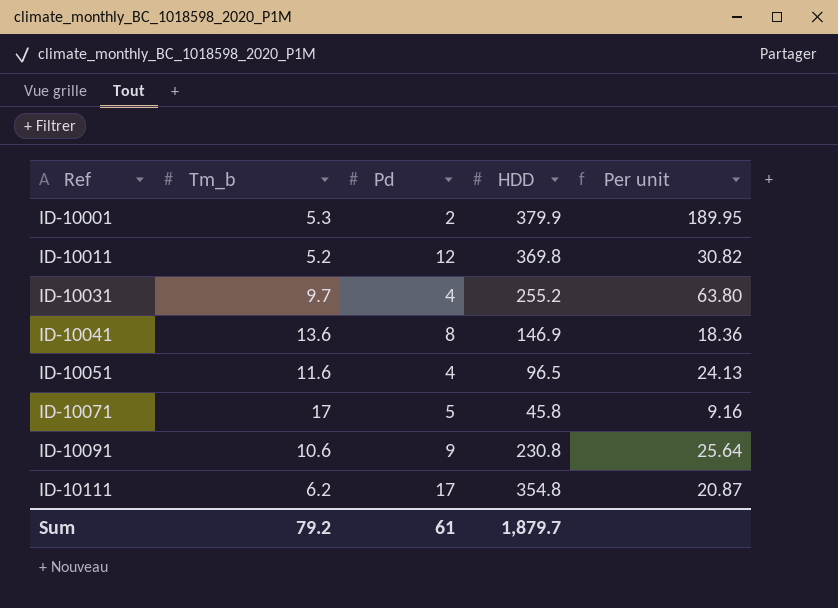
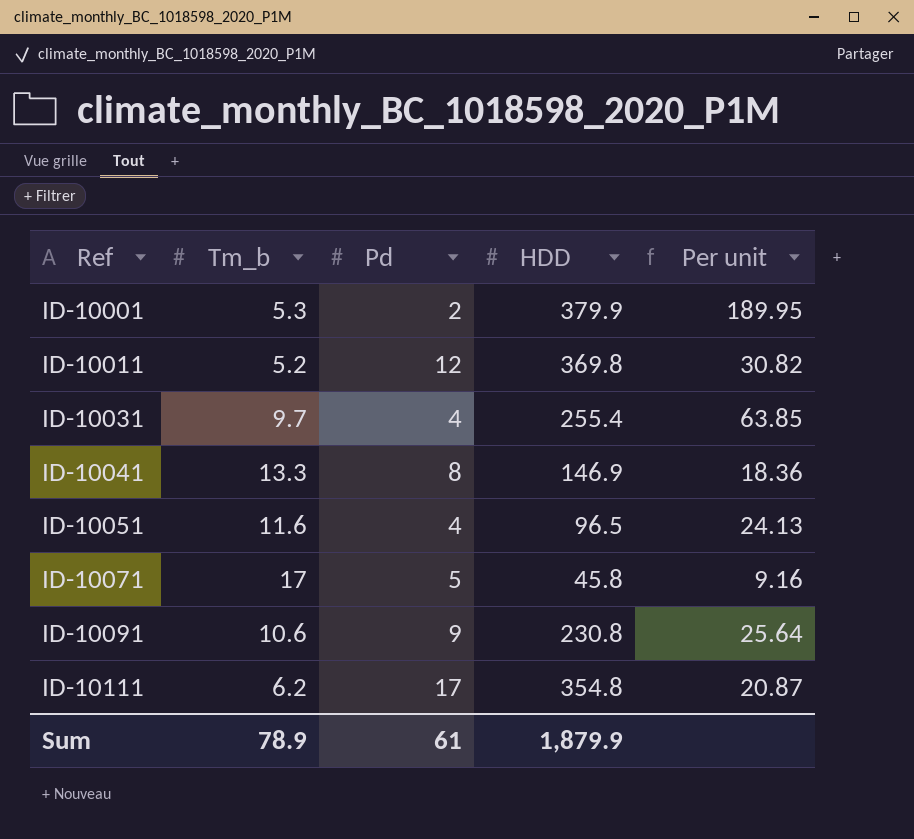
ID-10031 | HDD: 255.2 -> 255.4
ID-10031 | Per unit: 63.80 -> 63.85
ID-10041 | Tm_b: 13.6 -> 13.3
Sum | Tm_b: 79.2 -> 78.9
Sum | HDD: 1,879.7 -> 1,879.9

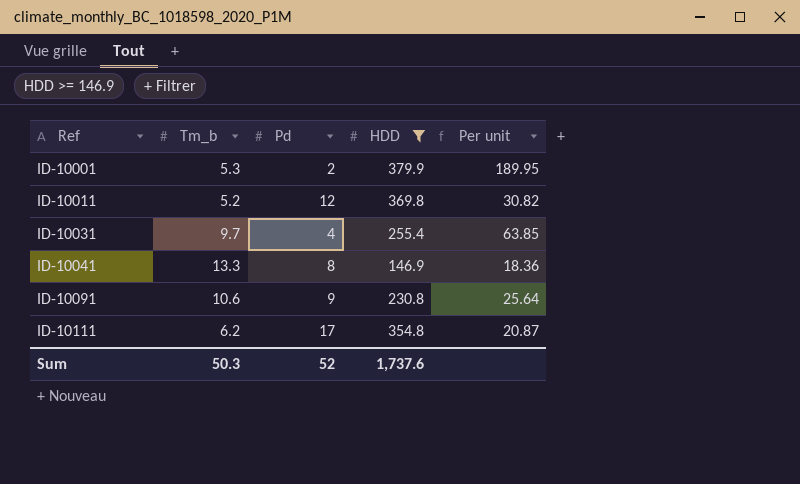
filter: none -> HDD >= 146.9
Sum | Tm_b: 78.9 -> 50.3
Sum | Pd: 61 -> 52
Sum | HDD: 1,879.9 -> 1,737.6

